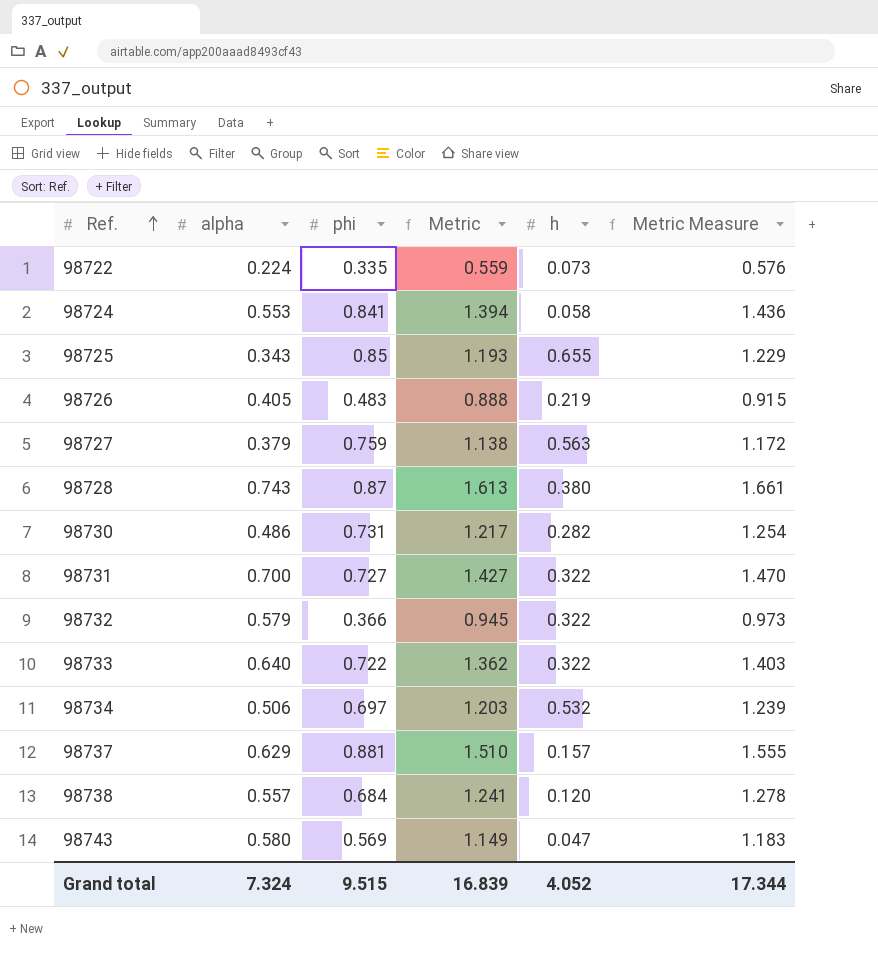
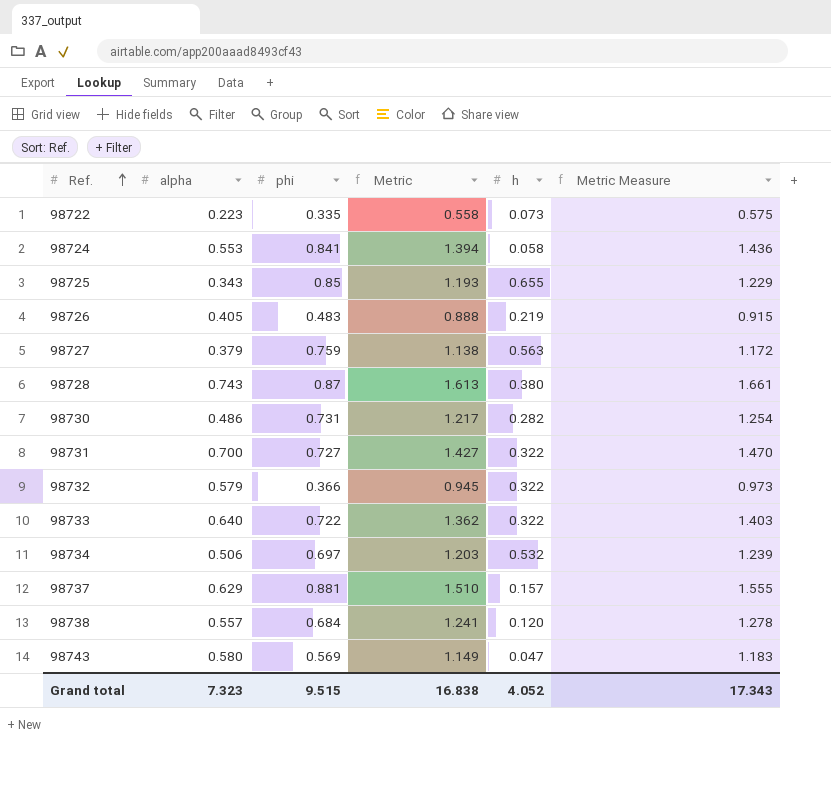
98722 | alpha: 0.224 -> 0.223
98722 | Metric: 0.559 -> 0.558
98722 | Metric Measure: 0.576 -> 0.575
Grand total | alpha: 7.324 -> 7.323
Grand total | Metric: 16.839 -> 16.838
Grand total | Metric Measure: 17.344 -> 17.343

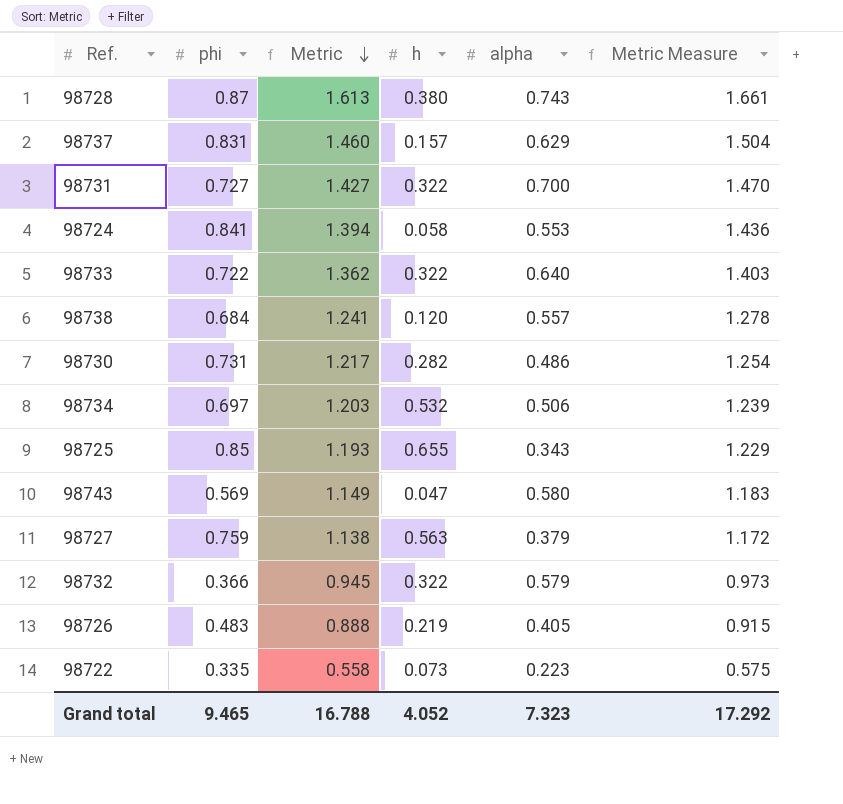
row order: Ref. ascending -> Metric descending
column alpha | position: 2 -> 5
98737 | phi: 0.881 -> 0.831
98737 | Metric: 1.510 -> 1.460
98737 | Metric Measure: 1.555 -> 1.504
Grand total | phi: 9.515 -> 9.465
Grand total | Metric: 16.838 -> 16.788
Grand total | Metric Measure: 17.343 -> 17.292

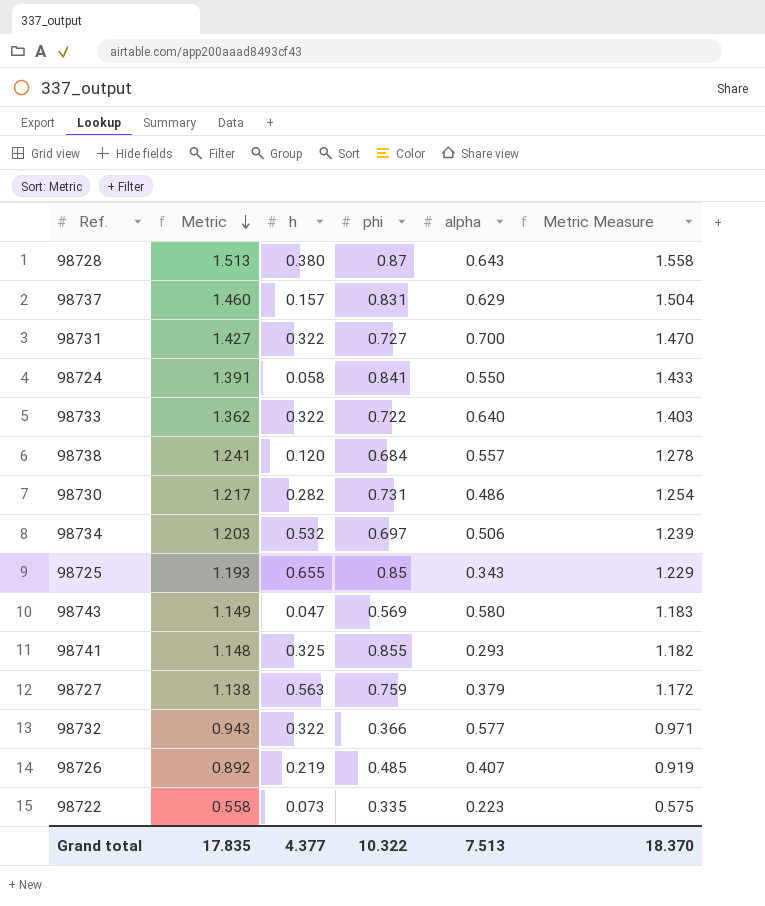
column phi | position: 2 -> 4
98728 | Metric: 1.613 -> 1.513
98728 | alpha: 0.743 -> 0.643
98728 | Metric Measure: 1.661 -> 1.558
98724 | Metric: 1.394 -> 1.391
98724 | alpha: 0.553 -> 0.550
98724 | Metric Measure: 1.436 -> 1.433
row 98741: none -> 1.148 | 0.325 | 0.855 | 0.293 | 1.182
98732 | Metric: 0.945 -> 0.943
98732 | alpha: 0.579 -> 0.577
98732 | Metric Measure: 0.973 -> 0.971
98726 | Metric: 0.888 -> 0.892
98726 | phi: 0.483 -> 0.485
98726 | alpha: 0.405 -> 0.407
98726 | Metric Measure: 0.915 -> 0.919
Grand total | Metric: 16.788 -> 17.835
Grand total | h: 4.052 -> 4.377
Grand total | phi: 9.465 -> 10.322
Grand total | alpha: 7.323 -> 7.513
Grand total | Metric Measure: 17.292 -> 18.370

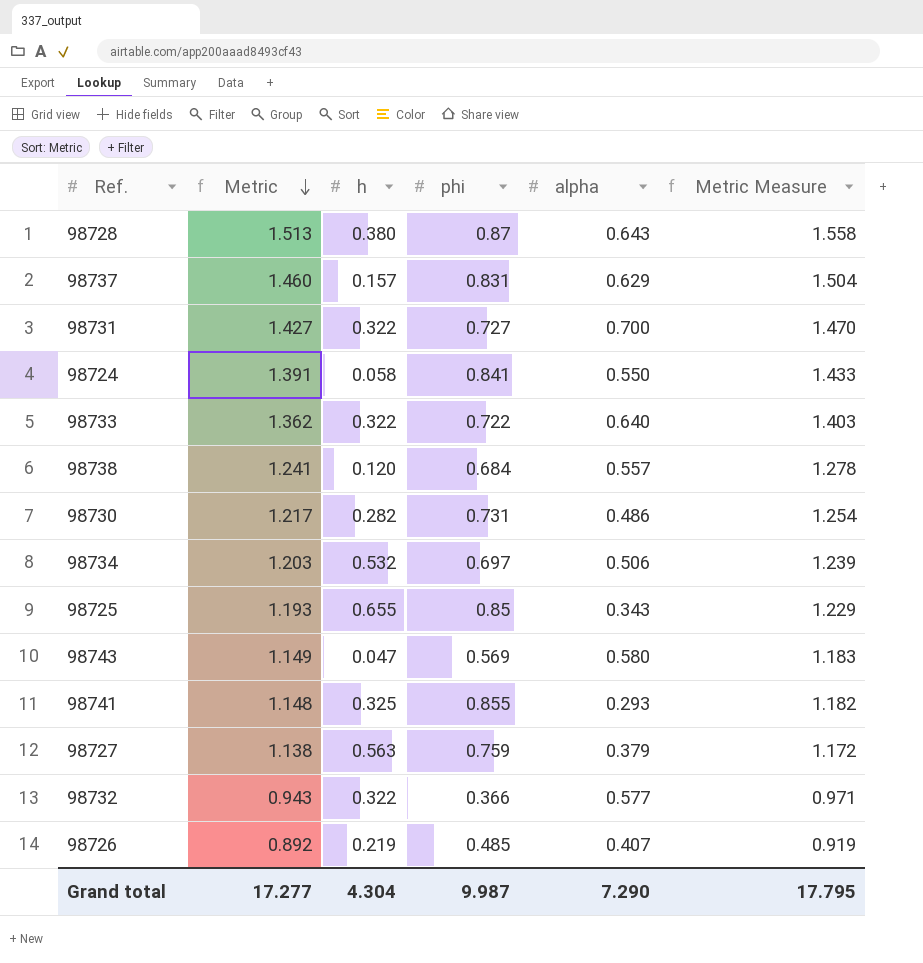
row 98722: 0.558 | 0.073 | 0.335 | 0.223 | 0.575 -> none
Grand total | Metric: 17.835 -> 17.277
Grand total | h: 4.377 -> 4.304
Grand total | phi: 10.322 -> 9.987
Grand total | alpha: 7.513 -> 7.290
Grand total | Metric Measure: 18.370 -> 17.795

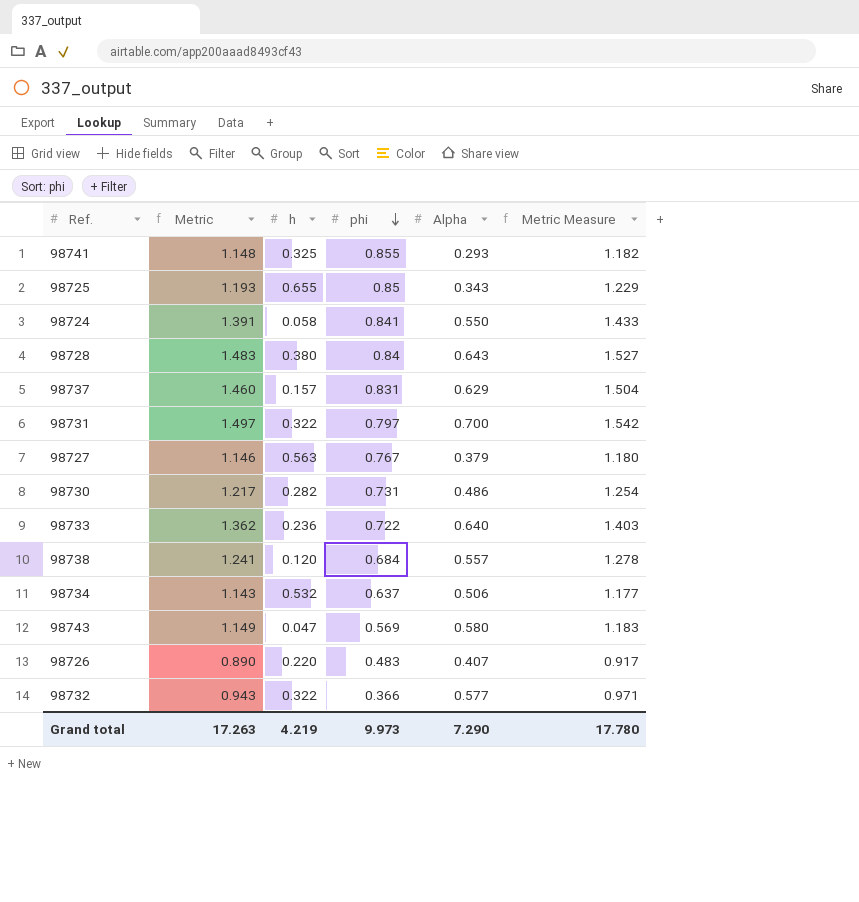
row order: Metric descending -> phi descending
column name: alpha -> Alpha
98728 | Metric: 1.513 -> 1.483
98728 | phi: 0.87 -> 0.84
98728 | Metric Measure: 1.558 -> 1.527
98731 | Metric: 1.427 -> 1.497
98731 | phi: 0.727 -> 0.797
98731 | Metric Measure: 1.470 -> 1.542
98727 | Metric: 1.138 -> 1.146
98727 | phi: 0.759 -> 0.767
98727 | Metric Measure: 1.172 -> 1.180
98733 | h: 0.322 -> 0.236
98734 | Metric: 1.203 -> 1.143
98734 | phi: 0.697 -> 0.637
98734 | Metric Measure: 1.239 -> 1.177
98726 | Metric: 0.892 -> 0.890
98726 | h: 0.219 -> 0.220
98726 | phi: 0.485 -> 0.483
98726 | Metric Measure: 0.919 -> 0.917
Grand total | Metric: 17.277 -> 17.263
Grand total | h: 4.304 -> 4.219
Grand total | phi: 9.987 -> 9.973
Grand total | Metric Measure: 17.795 -> 17.780

